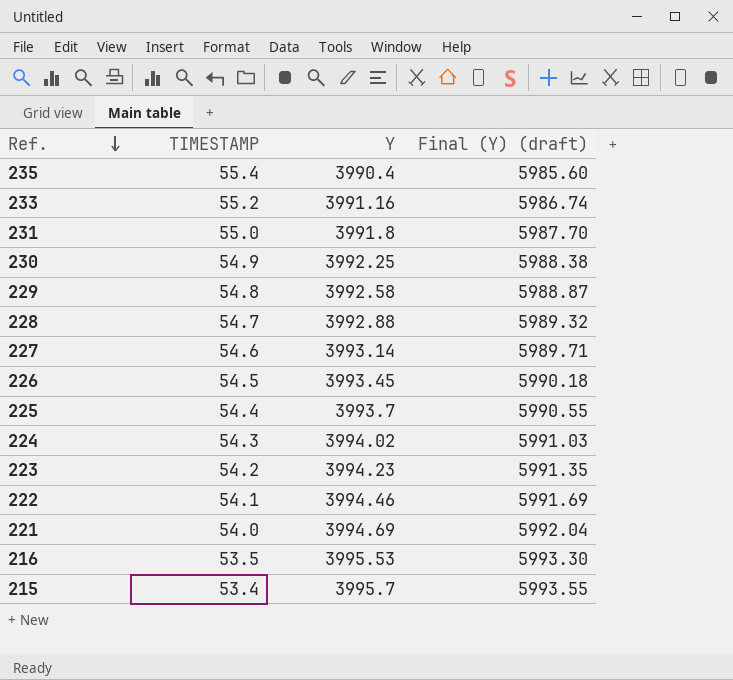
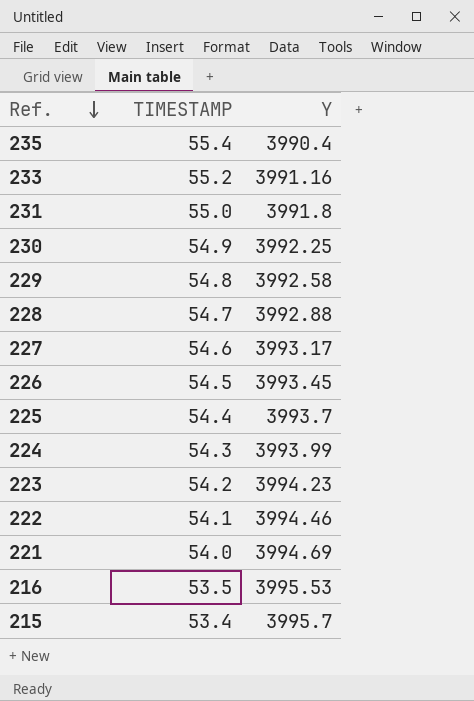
column Final (Y) (draft) | formula: [Y] * 1.5 -> none
227 | Y: 3993.14 -> 3993.17
224 | Y: 3994.02 -> 3993.99

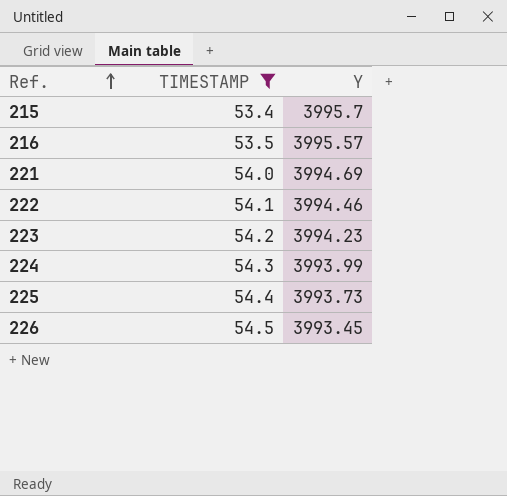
filter: none -> TIMESTAMP <= 54.5
row order: Ref. descending -> Ref. ascending
216 | Y: 3995.53 -> 3995.57
225 | Y: 3993.7 -> 3993.73

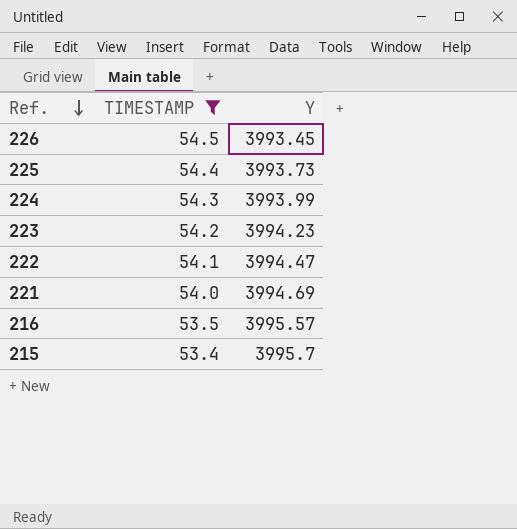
row order: Ref. ascending -> Ref. descending
222 | Y: 3994.46 -> 3994.47

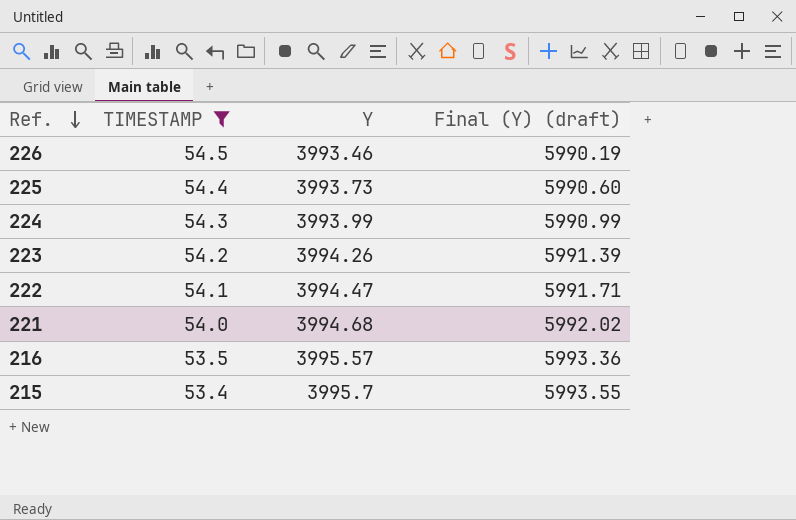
column Final (Y) (draft) | formula: none -> [Y] * 1.5
226 | Y: 3993.45 -> 3993.46
223 | Y: 3994.23 -> 3994.26
221 | Y: 3994.69 -> 3994.68

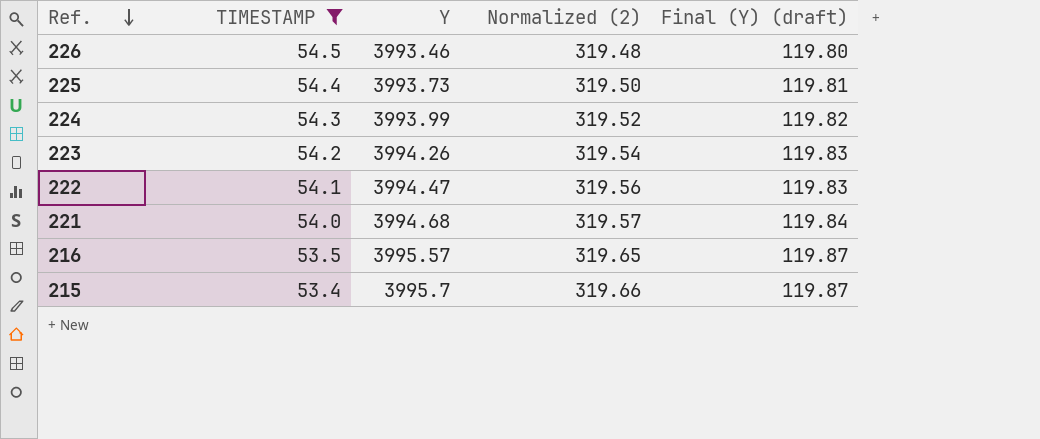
column Normalized (2) | formula: none -> [Y] * 0.08
column Final (Y) (draft) | formula: [Y] * 1.5 -> [Y] * 0.03

